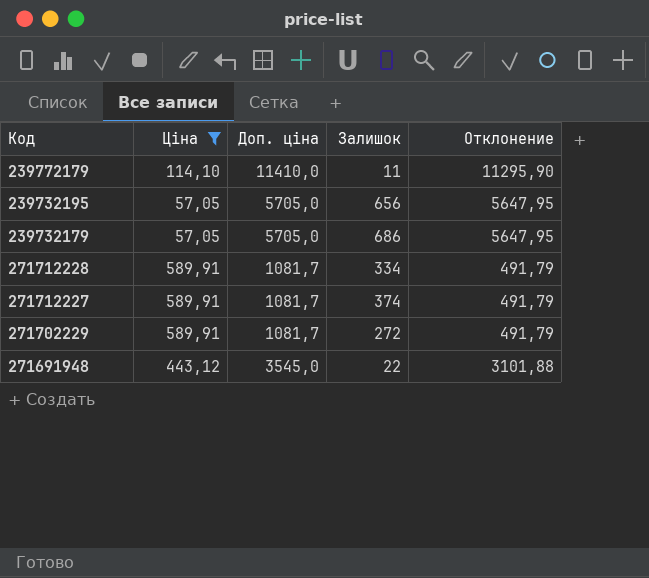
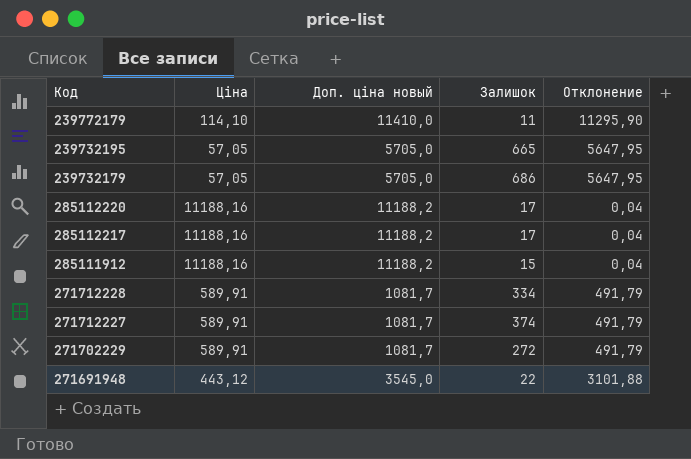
filter: Ціна != 11188,16 -> none
column name: Доп. ціна -> Доп. ціна новый
239732195 | Залишок: 656 -> 665

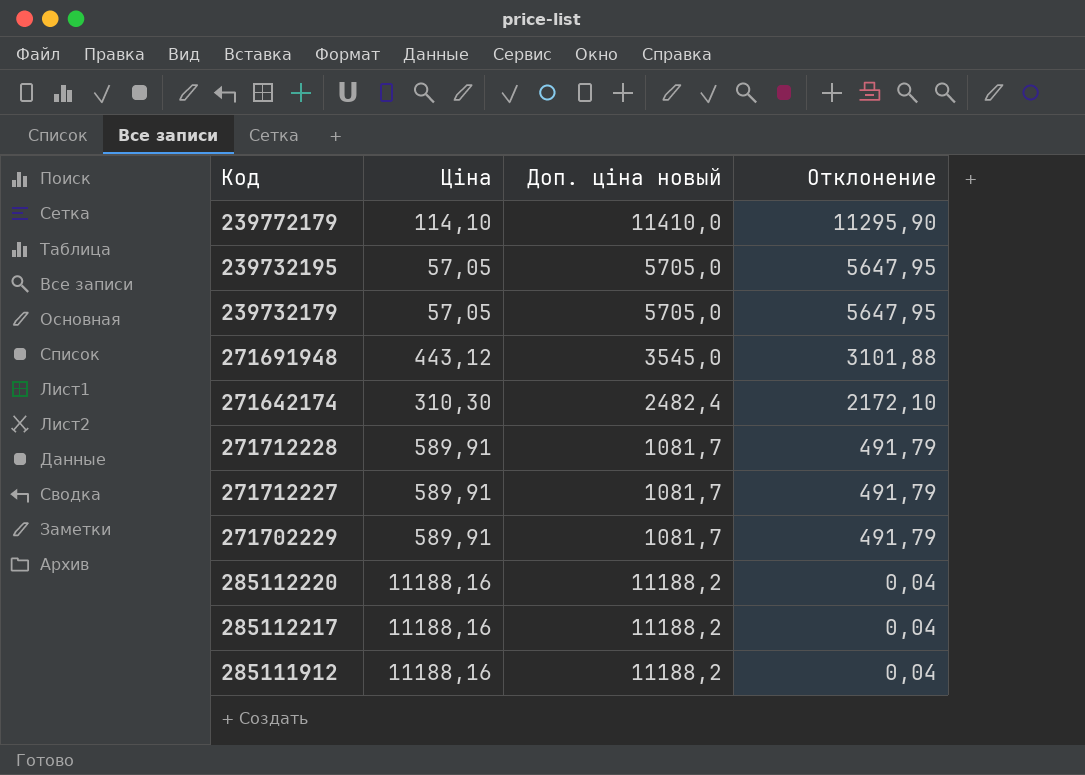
row order: none -> Отклонение descending
column Залишок | position: 4 -> none
row 271642174: none -> 310,30 | 2482,4 | 2172,10

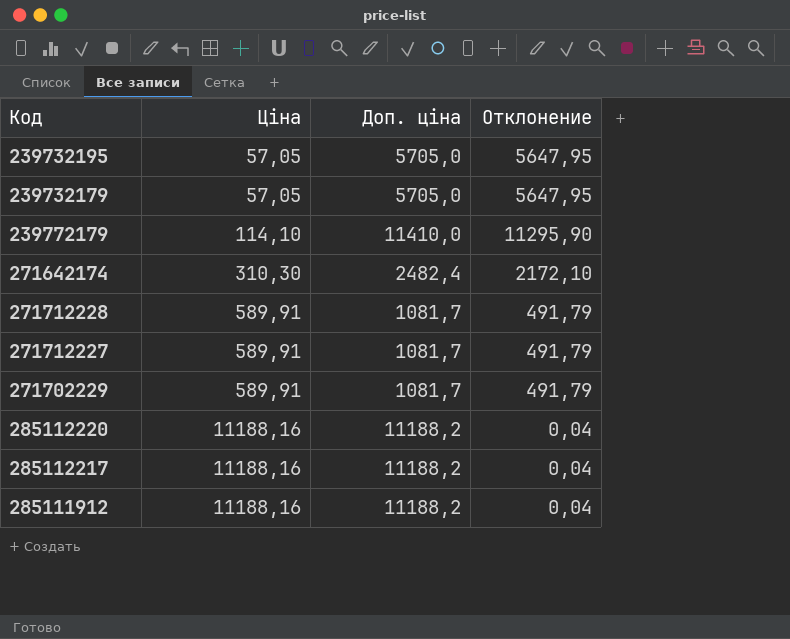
row order: Отклонение descending -> Ціна ascending
column name: Доп. ціна новый -> Доп. ціна
row 271691948: 443,12 | 3545,0 | 3101,88 -> none

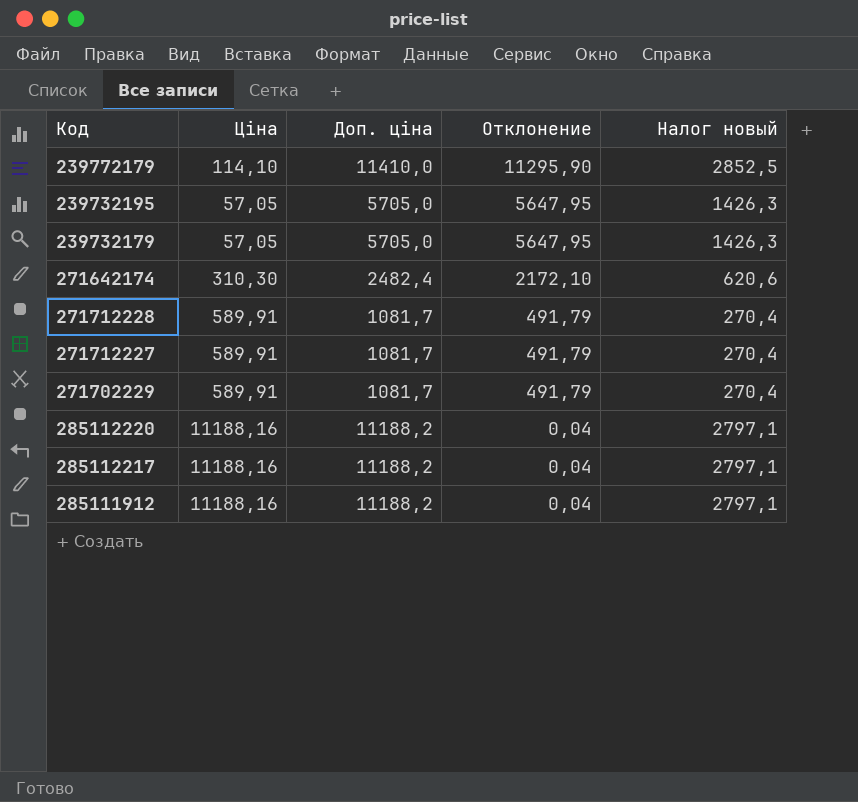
row order: Ціна ascending -> Отклонение descending
column Налог новый | formula: none -> [Доп. ціна] * 0,25

